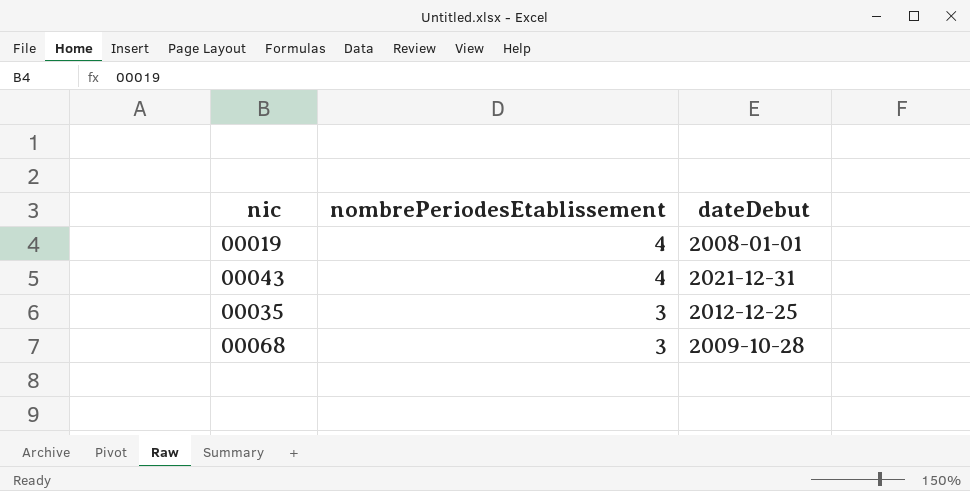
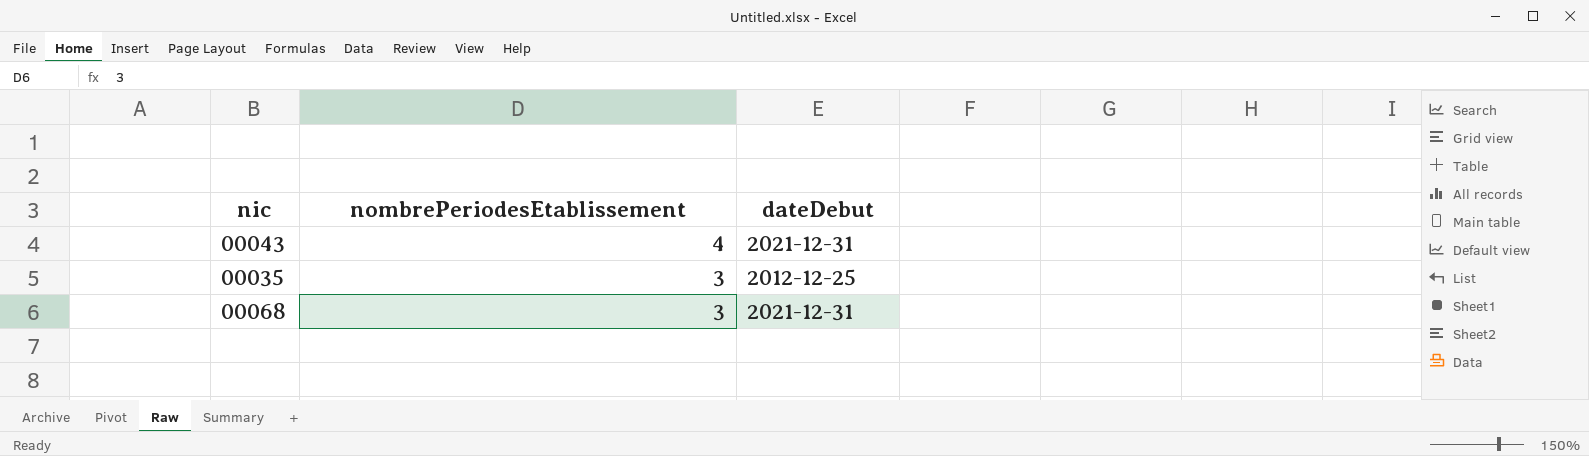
row 00019: 4 | 2008-01-01 -> none
00068 | dateDebut: 2009-10-28 -> 2021-12-31

